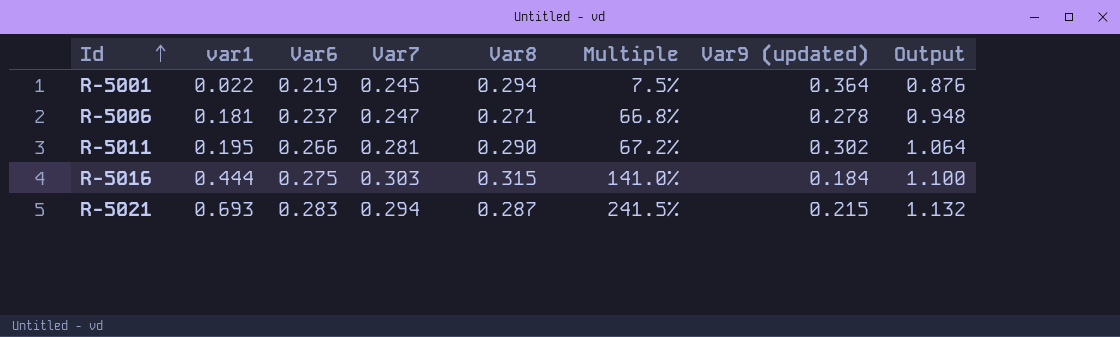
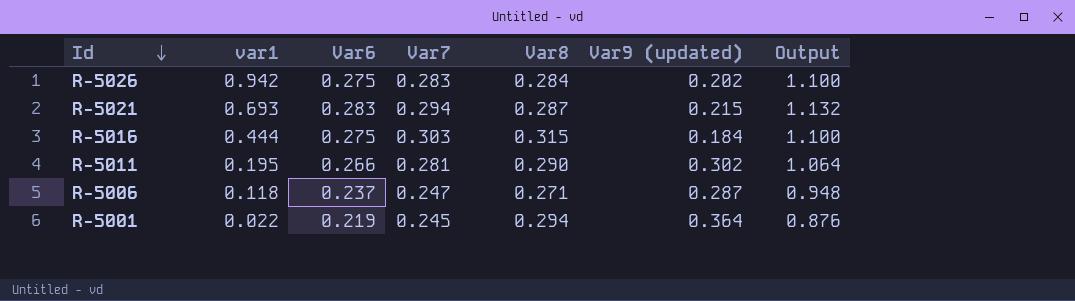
row order: Id ascending -> Id descending
column Multiple | formula: [var1] / [Var8] -> none
row R-5026: none -> 0.942 | 0.275 | 0.283 | 0.284 | 0.202 | 1.100
R-5006 | var1: 0.181 -> 0.118
R-5006 | Var9 (updated): 0.278 -> 0.287

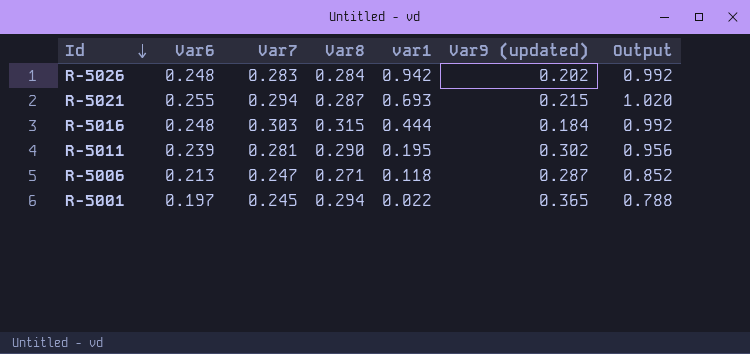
column var1 | position: 2 -> 5
R-5026 | Var6: 0.275 -> 0.248
R-5026 | Output: 1.100 -> 0.992
R-5021 | Var6: 0.283 -> 0.255
R-5021 | Output: 1.132 -> 1.020
R-5016 | Var6: 0.275 -> 0.248
R-5016 | Output: 1.100 -> 0.992
R-5011 | Var6: 0.266 -> 0.239
R-5011 | Output: 1.064 -> 0.956
R-5006 | Var6: 0.237 -> 0.213
R-5006 | Output: 0.948 -> 0.852
R-5001 | Var6: 0.219 -> 0.197
R-5001 | Var9 (updated): 0.364 -> 0.365
R-5001 | Output: 0.876 -> 0.788

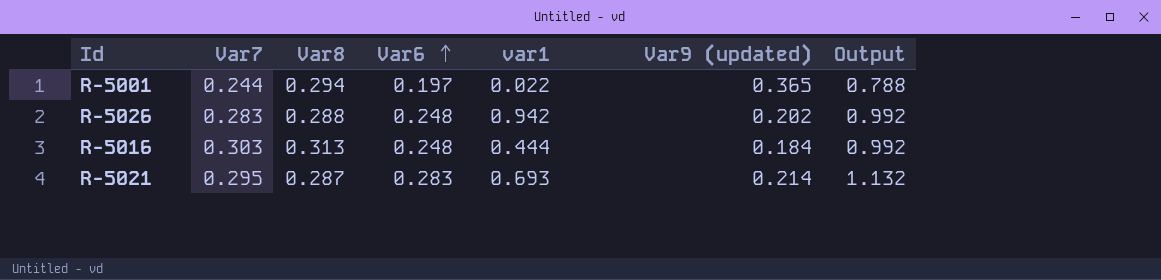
row order: Id descending -> Var6 ascending
column Var6 | position: 2 -> 4
row R-5011: 0.239 | 0.281 | 0.290 | 0.195 | 0.302 | 0.956 -> none
row R-5006: 0.213 | 0.247 | 0.271 | 0.118 | 0.287 | 0.852 -> none
R-5001 | Var7: 0.245 -> 0.244
R-5026 | Var8: 0.284 -> 0.288
R-5016 | Var8: 0.315 -> 0.313
R-5021 | Var7: 0.294 -> 0.295
R-5021 | Var6: 0.255 -> 0.283
R-5021 | Var9 (updated): 0.215 -> 0.214
R-5021 | Output: 1.020 -> 1.132

